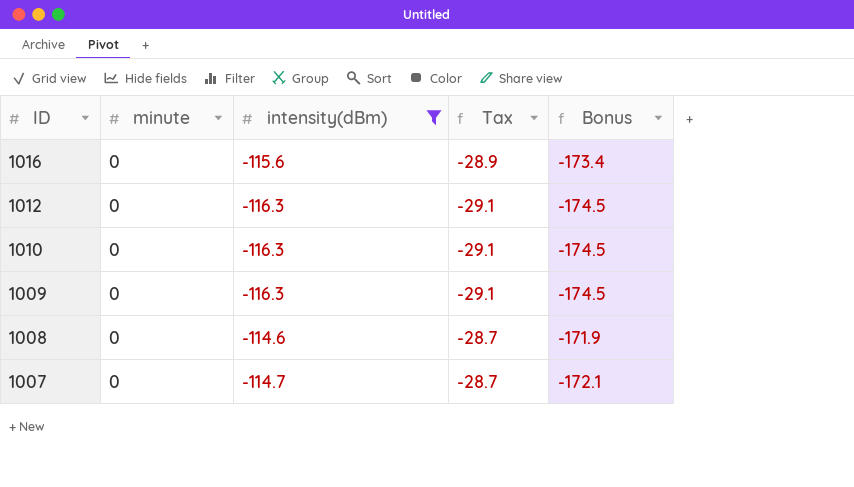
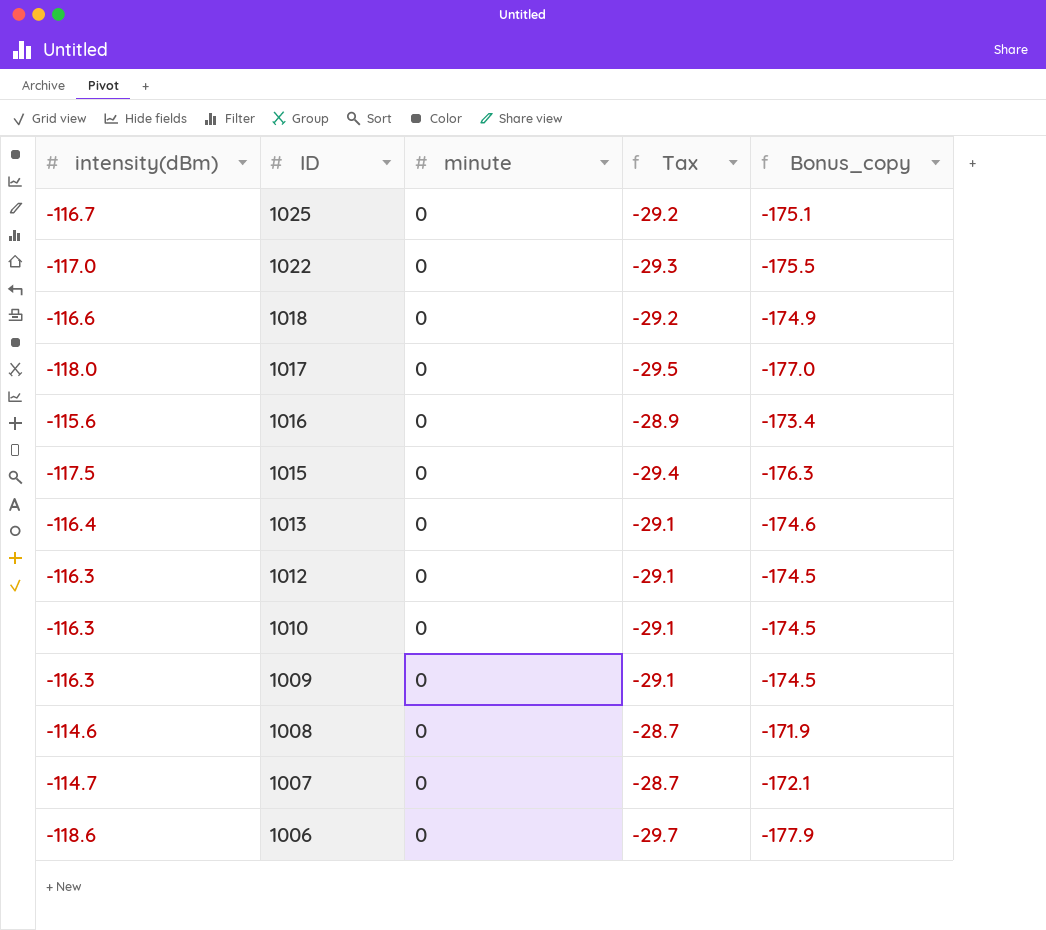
filter: intensity(dBm) >= -116.3 -> none
column intensity(dBm) | position: 3 -> 1
column name: Bonus -> Bonus_copy

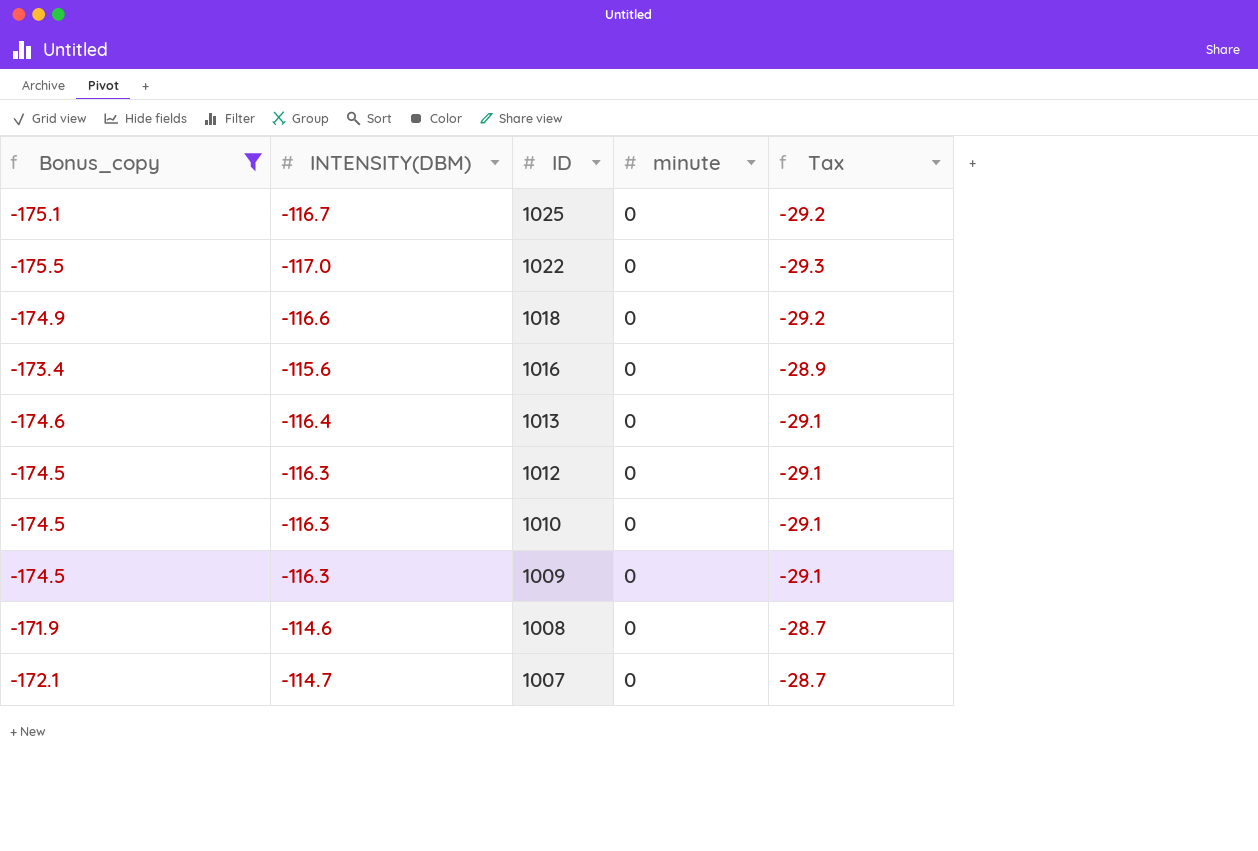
filter: none -> Bonus_copy >= -175.5
column Bonus_copy | position: 5 -> 1
column name: intensity(dBm) -> INTENSITY(DBM)

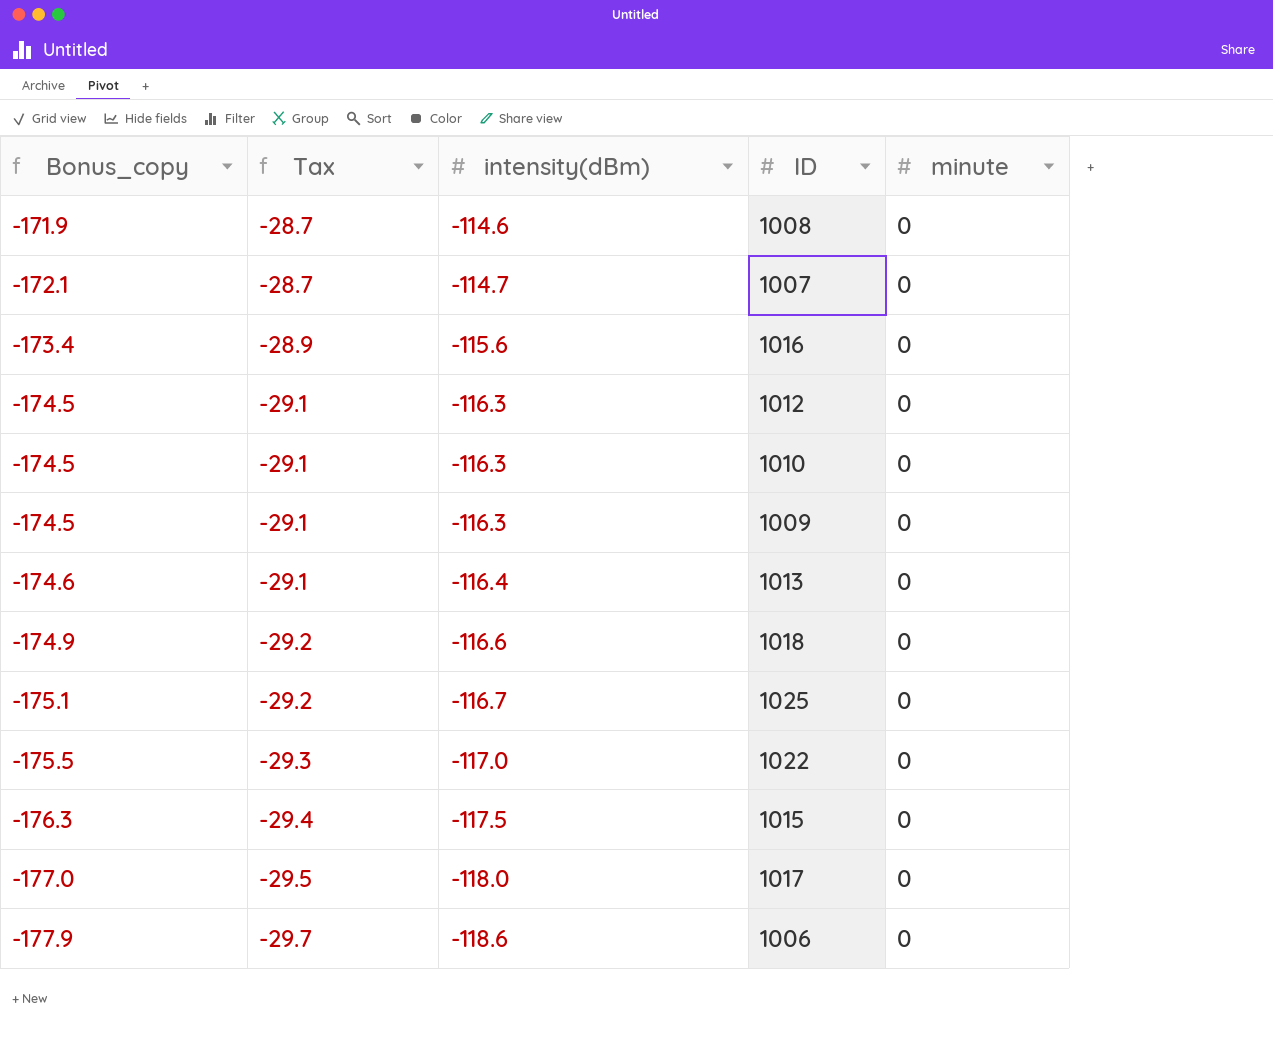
filter: Bonus_copy >= -175.5 -> none
row order: ID descending -> Bonus_copy descending
column Tax | position: 5 -> 2
column name: INTENSITY(DBM) -> intensity(dBm)

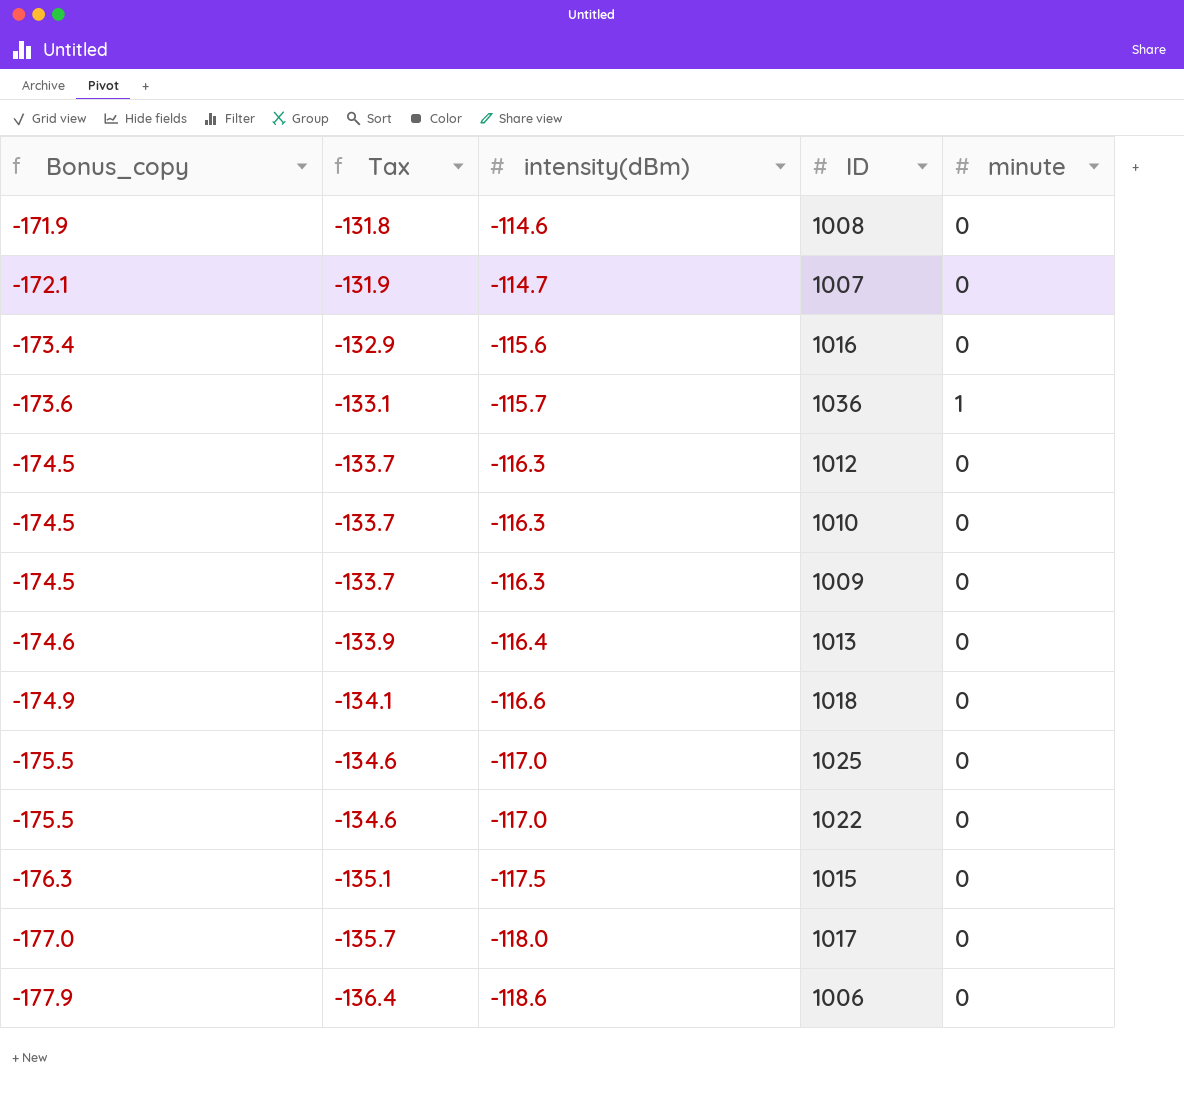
column Tax | formula: [intensity(dBm)] * 0.25 -> [intensity(dBm)] * 1.15
row 1036: none -> -173.6 | -133.1 | -115.7 | 1
1025 | Bonus_copy: -175.1 -> -175.5
1025 | intensity(dBm): -116.7 -> -117.0

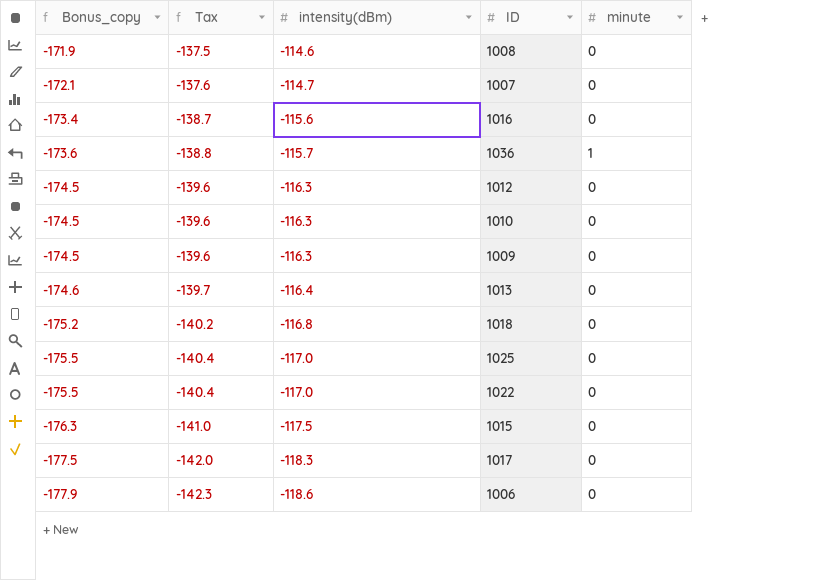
column Tax | formula: [intensity(dBm)] * 1.15 -> [intensity(dBm)] * 1.2
1018 | Bonus_copy: -174.9 -> -175.2
1018 | intensity(dBm): -116.6 -> -116.8
1017 | Bonus_copy: -177.0 -> -177.5
1017 | intensity(dBm): -118.0 -> -118.3

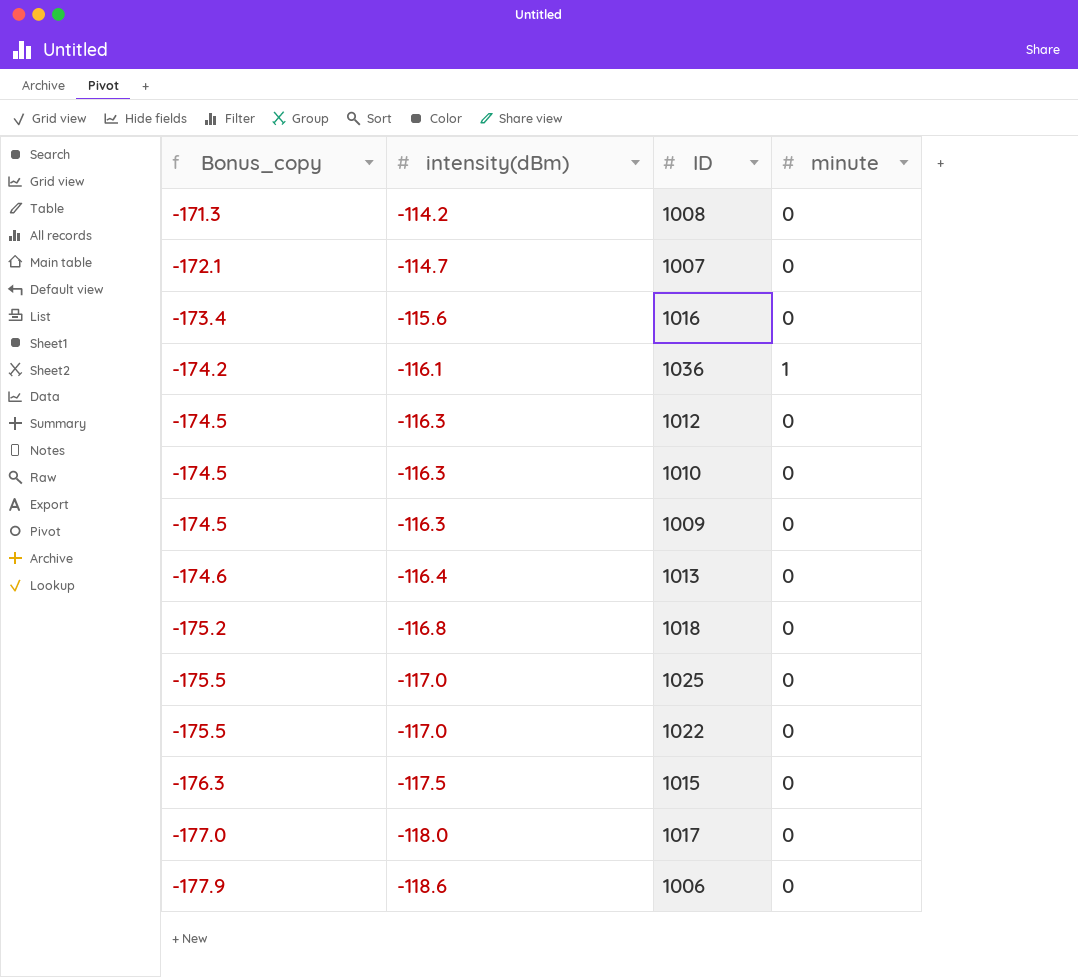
column Tax | formula: [intensity(dBm)] * 1.2 -> none
1008 | Bonus_copy: -171.9 -> -171.3
1008 | intensity(dBm): -114.6 -> -114.2
1036 | Bonus_copy: -173.6 -> -174.2
1036 | intensity(dBm): -115.7 -> -116.1
1017 | Bonus_copy: -177.5 -> -177.0
1017 | intensity(dBm): -118.3 -> -118.0

